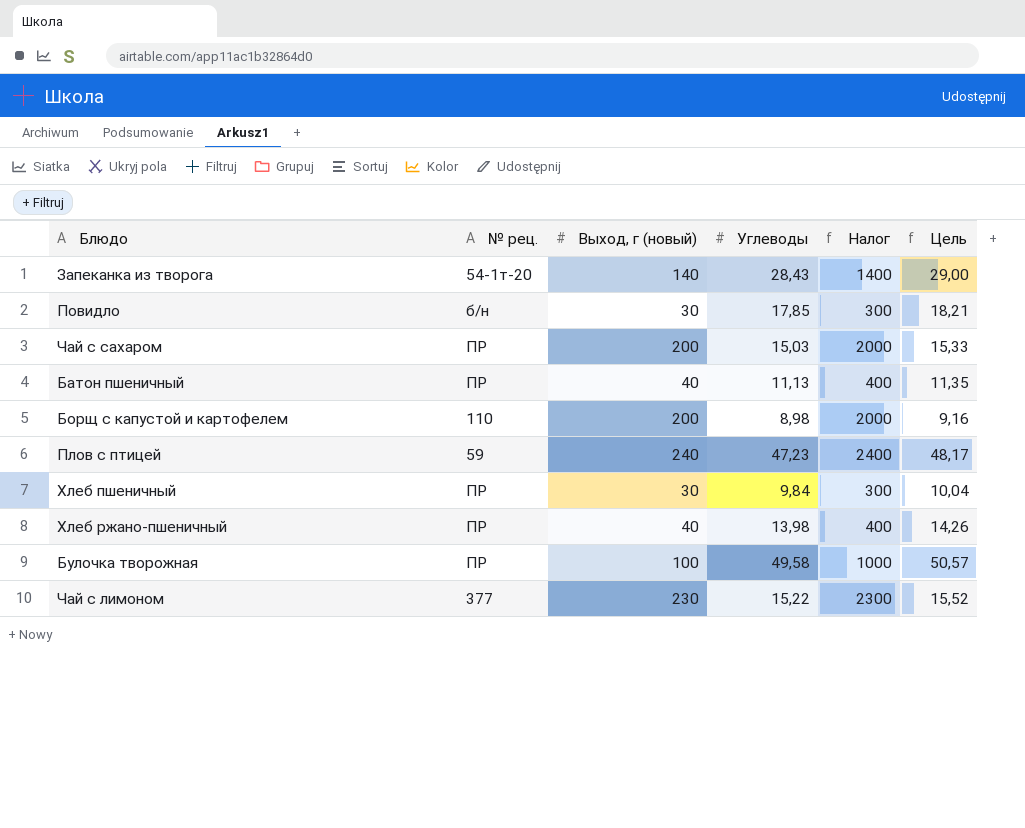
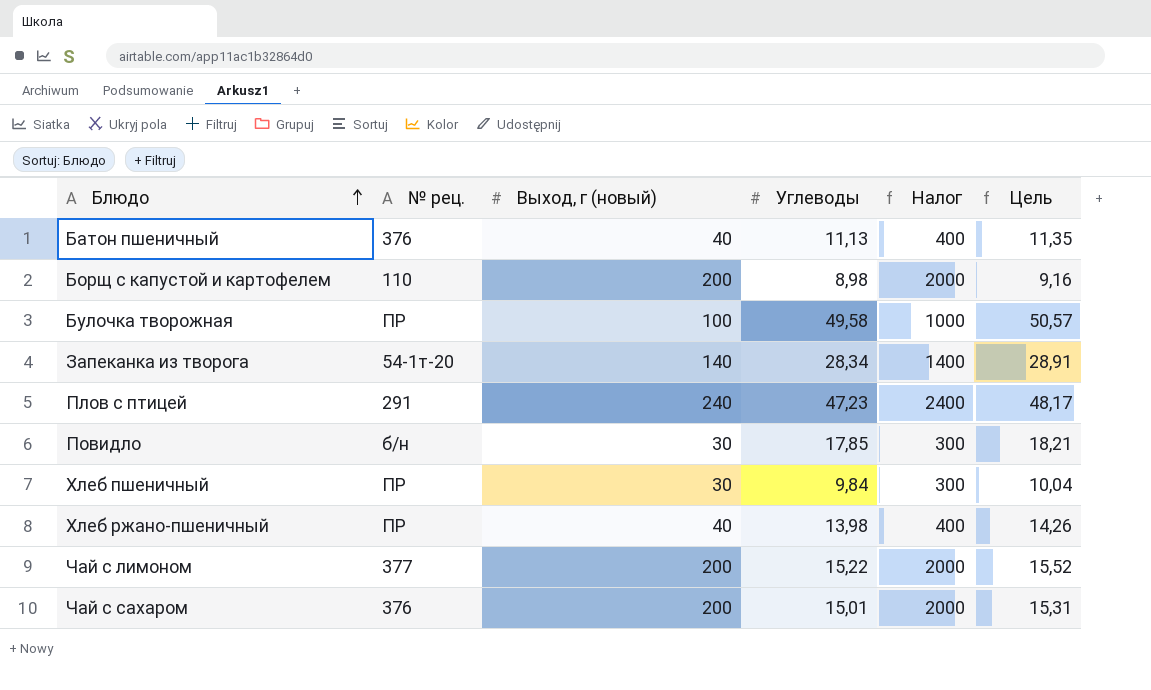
row order: none -> Блюдо ascending
Батон пшеничный | № рец.: ПР -> 376
Запеканка из творога | Углеводы: 28,43 -> 28,34
Запеканка из творога | Цель: 29,00 -> 28,91
Плов с птицей | № рец.: 59 -> 291
Чай с лимоном | Выход, г (новый): 230 -> 200
Чай с лимоном | Налог: 2300 -> 2000
Чай с сахаром | № рец.: ПР -> 376
Чай с сахаром | Углеводы: 15,03 -> 15,01
Чай с сахаром | Цель: 15,33 -> 15,31

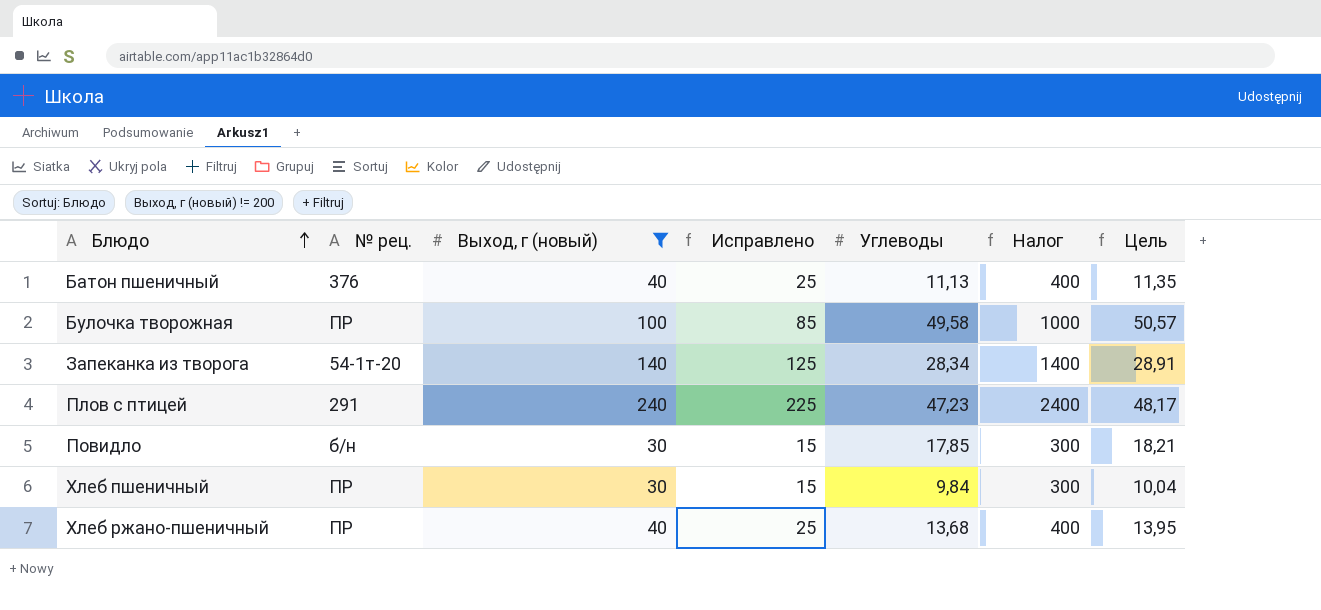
filter: none -> Выход, г (новый) != 200
column Исправлено | formula: none -> [Выход, г (новый)] - 15
Хлеб ржано-пшеничный | Углеводы: 13,98 -> 13,68
Хлеб ржано-пшеничный | Цель: 14,26 -> 13,95

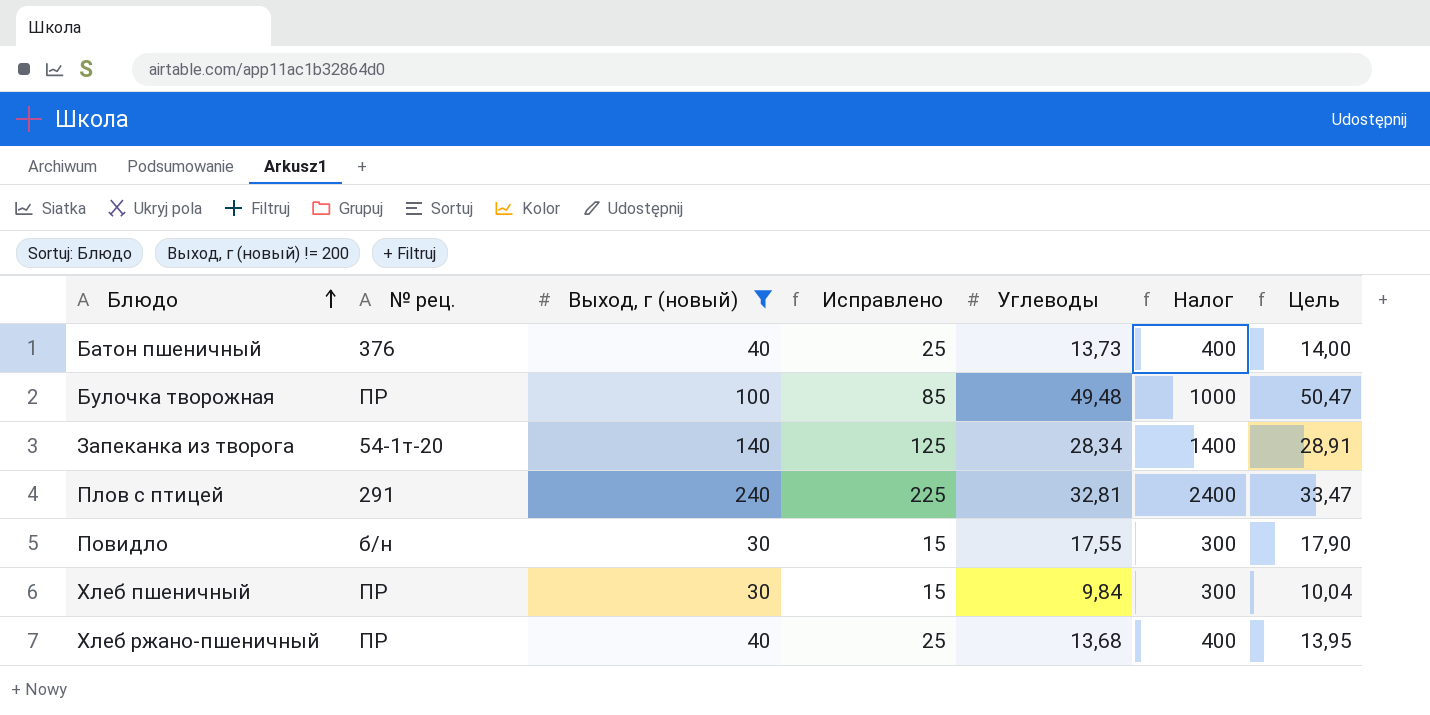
Батон пшеничный | Углеводы: 11,13 -> 13,73
Батон пшеничный | Цель: 11,35 -> 14,00
Булочка творожная | Углеводы: 49,58 -> 49,48
Булочка творожная | Цель: 50,57 -> 50,47
Плов с птицей | Углеводы: 47,23 -> 32,81
Плов с птицей | Цель: 48,17 -> 33,47
Повидло | Углеводы: 17,85 -> 17,55
Повидло | Цель: 18,21 -> 17,90

